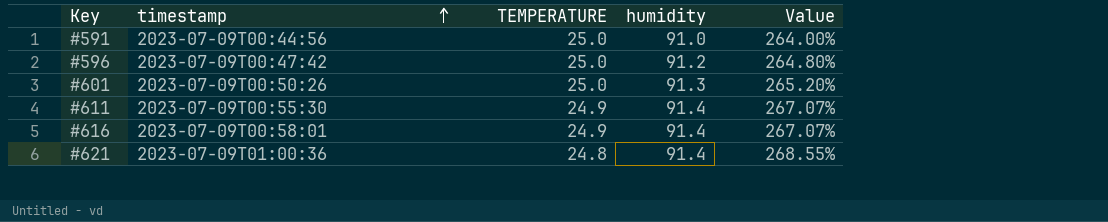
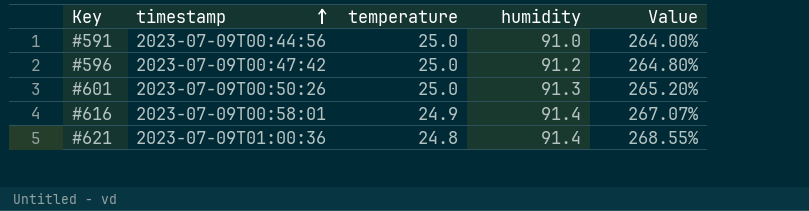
column name: TEMPERATURE -> temperature
row #611: 2023-07-09T00:55:30 | 24.9 | 91.4 | 267.07% -> none

